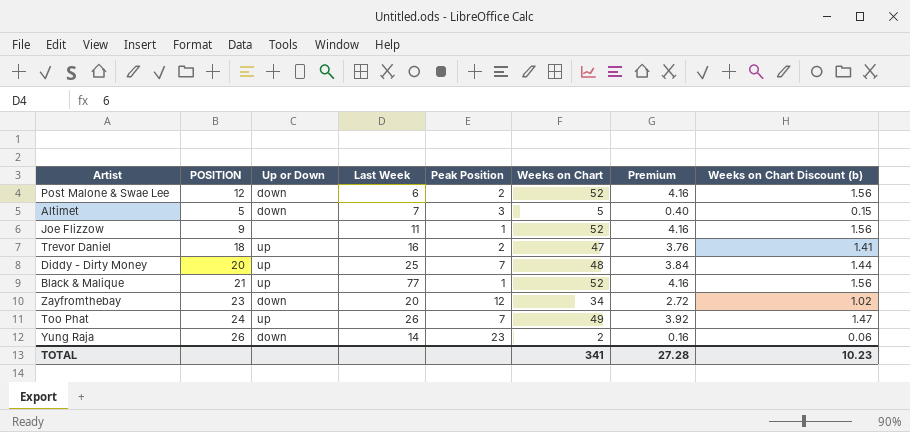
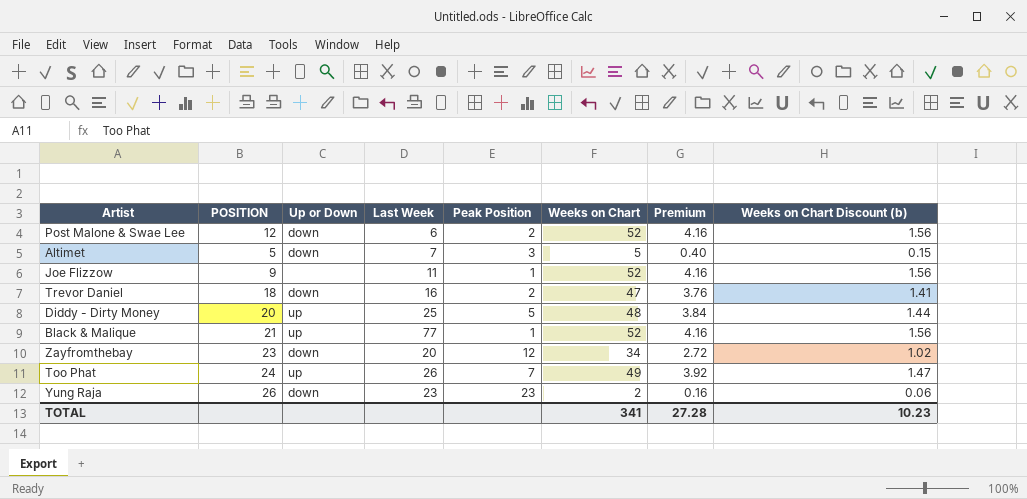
Trevor Daniel | Up or Down: up -> down
Diddy - Dirty Money | Peak Position: 7 -> 5
Yung Raja | Last Week: 14 -> 23

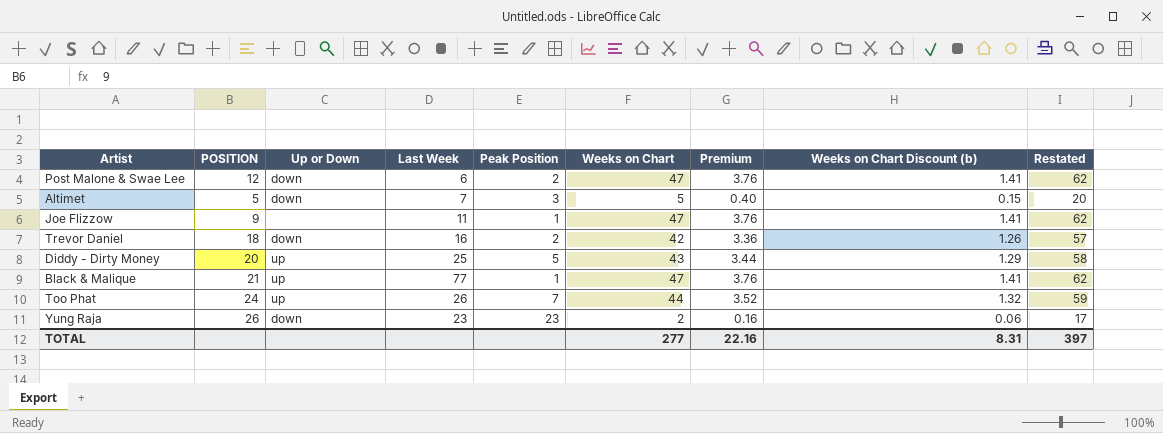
column Restated | formula: none -> [Weeks on Chart] + 15
row Zayfromthebay: 23 | down | 20 | 12 | 34 | 2.72 | 1.02 -> none
Post Malone & Swae Lee | Weeks on Chart: 52 -> 47
Post Malone & Swae Lee | Premium: 4.16 -> 3.76
Post Malone & Swae Lee | Weeks on Chart Discount (b): 1.56 -> 1.41
Joe Flizzow | Weeks on Chart: 52 -> 47
Joe Flizzow | Premium: 4.16 -> 3.76
Joe Flizzow | Weeks on Chart Discount (b): 1.56 -> 1.41
Trevor Daniel | Weeks on Chart: 47 -> 42
Trevor Daniel | Premium: 3.76 -> 3.36
Trevor Daniel | Weeks on Chart Discount (b): 1.41 -> 1.26
Diddy - Dirty Money | Weeks on Chart: 48 -> 43
Diddy - Dirty Money | Premium: 3.84 -> 3.44
Diddy - Dirty Money | Weeks on Chart Discount (b): 1.44 -> 1.29
Black & Malique | Weeks on Chart: 52 -> 47
Black & Malique | Premium: 4.16 -> 3.76
Black & Malique | Weeks on Chart Discount (b): 1.56 -> 1.41
Too Phat | Weeks on Chart: 49 -> 44
Too Phat | Premium: 3.92 -> 3.52
Too Phat | Weeks on Chart Discount (b): 1.47 -> 1.32
TOTAL | Weeks on Chart: 341 -> 277
TOTAL | Premium: 27.28 -> 22.16
TOTAL | Weeks on Chart Discount (b): 10.23 -> 8.31

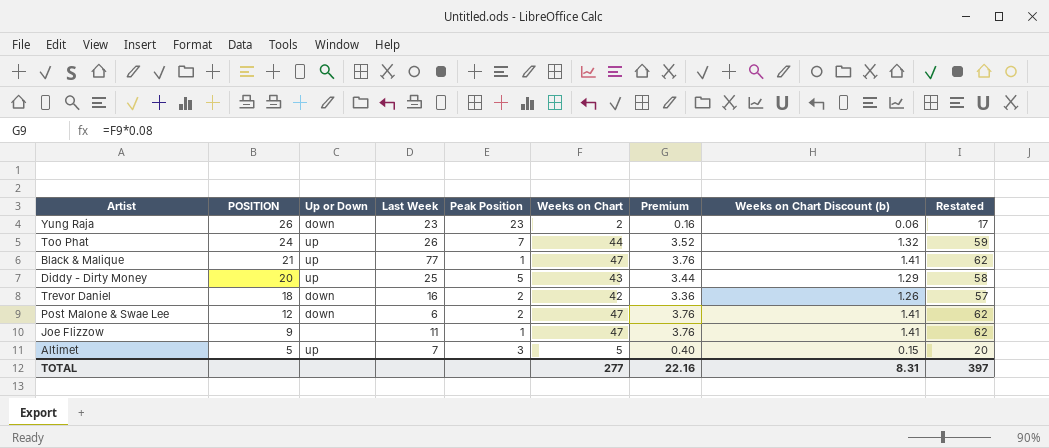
row order: none -> POSITION descending
Altimet | Up or Down: down -> up

